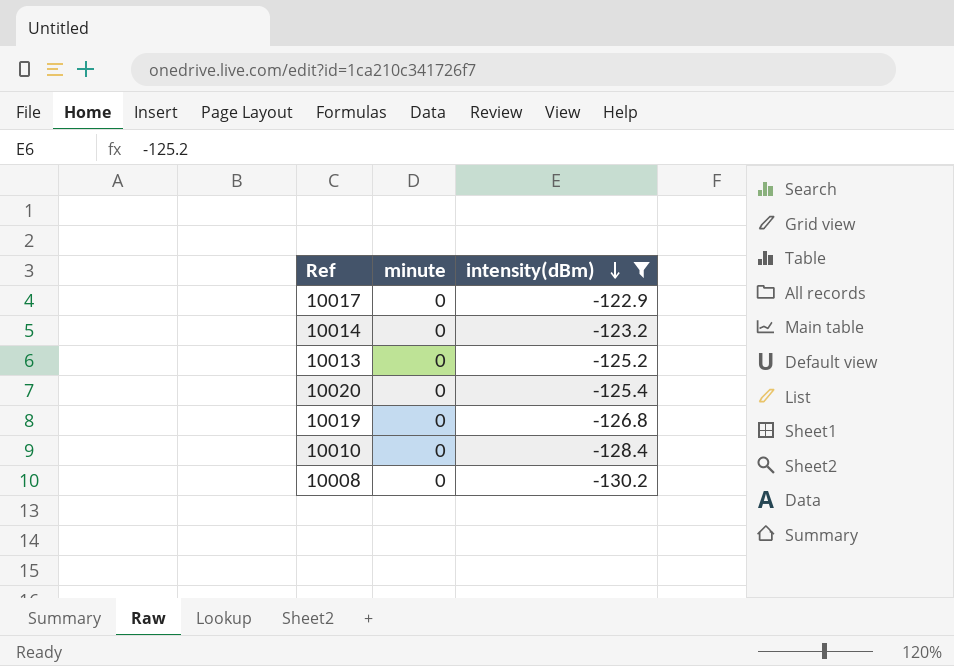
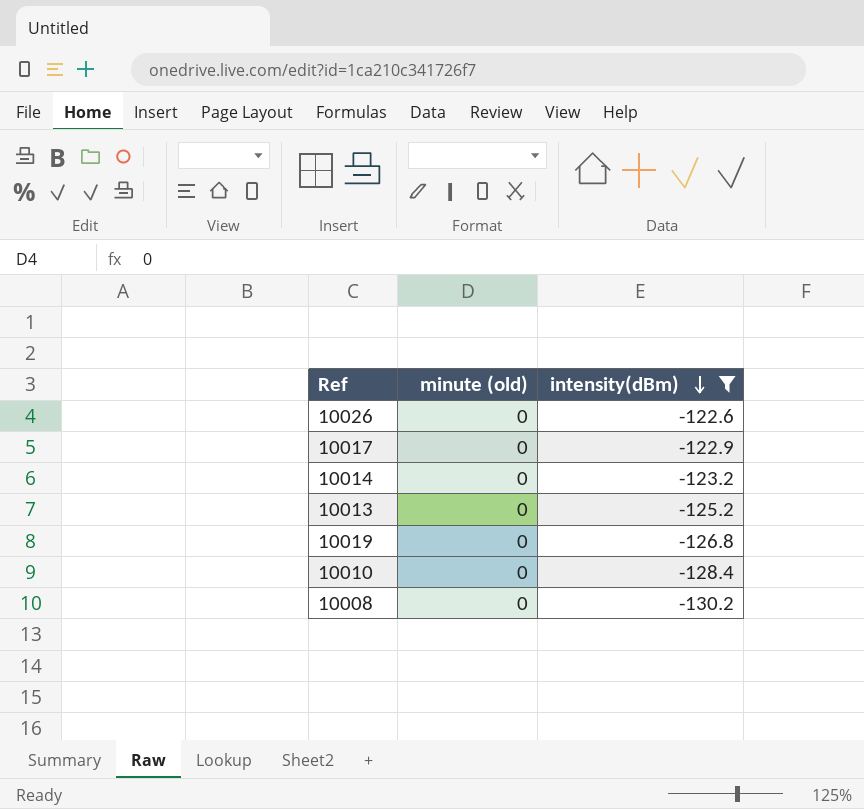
column name: minute -> minute (old)
row 10020: 0 | -125.4 -> none
row 10026: none -> 0 | -122.6

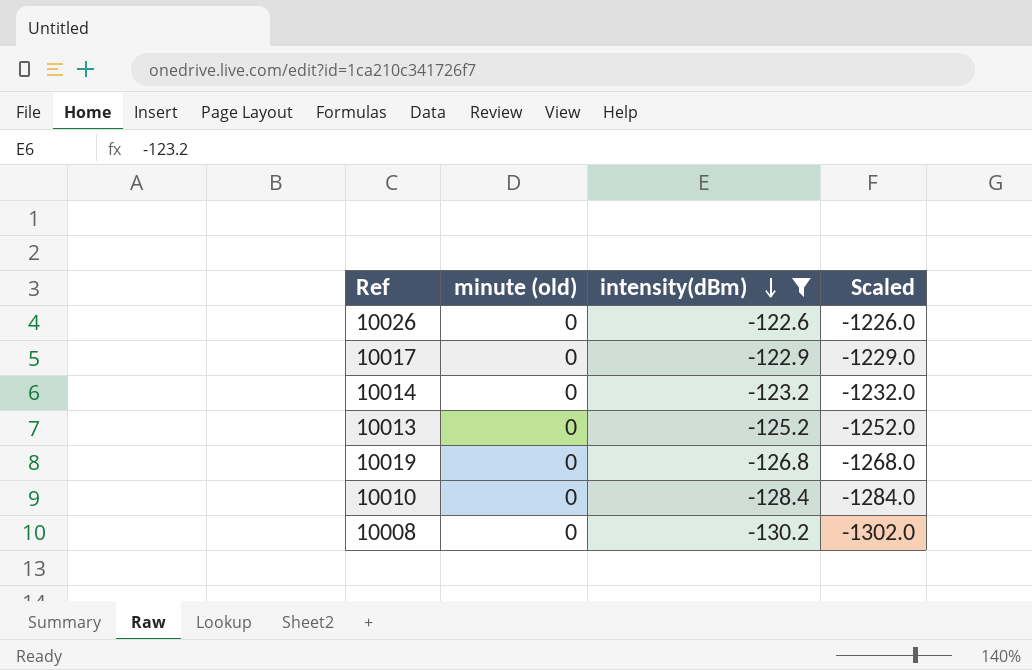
column Scaled | formula: none -> [intensity(dBm)] * 10

